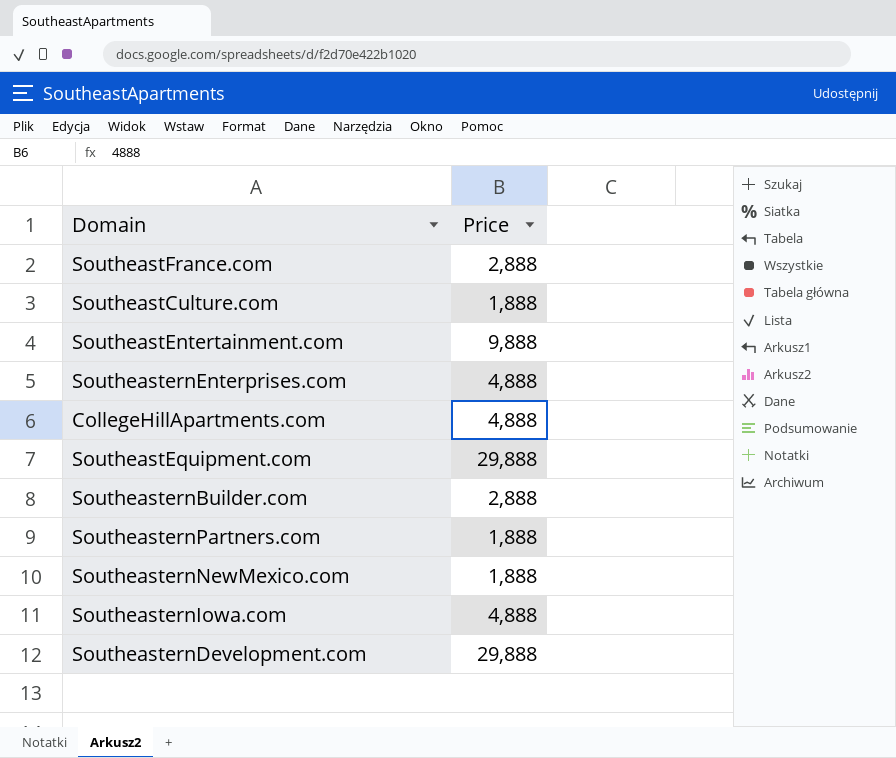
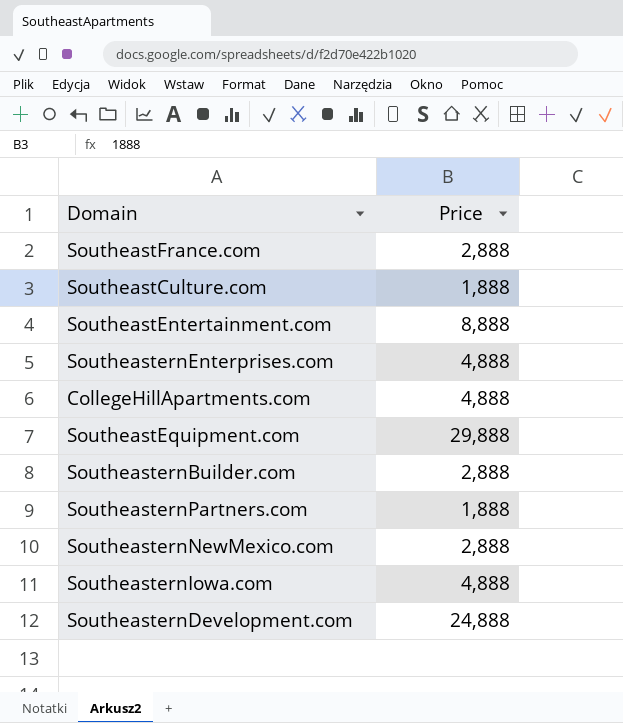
SoutheastEntertainment.com | Price: 9,888 -> 8,888
SoutheasternNewMexico.com | Price: 1,888 -> 2,888
SoutheasternDevelopment.com | Price: 29,888 -> 24,888

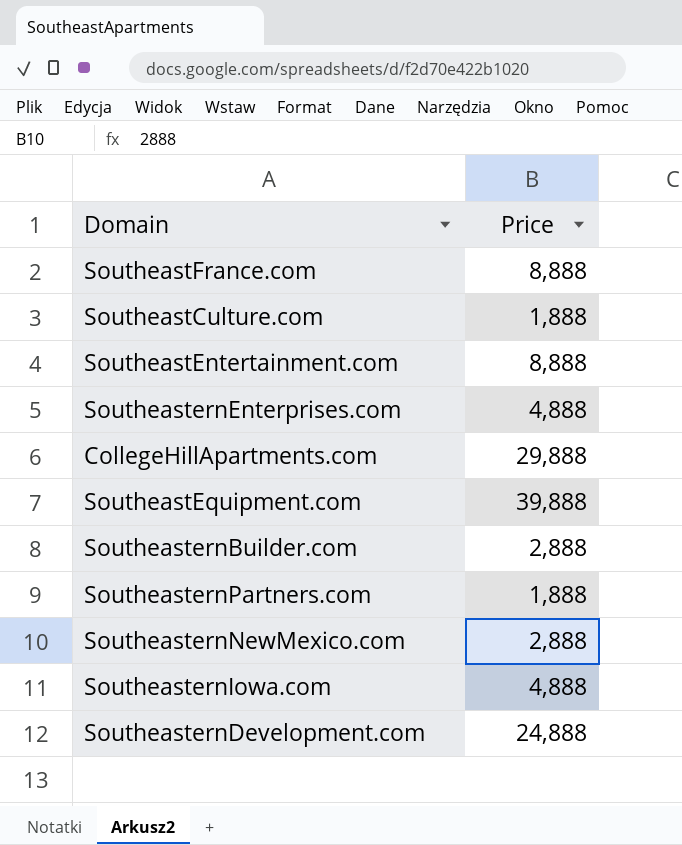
SoutheastFrance.com | Price: 2,888 -> 8,888
CollegeHillApartments.com | Price: 4,888 -> 29,888
SoutheastEquipment.com | Price: 29,888 -> 39,888

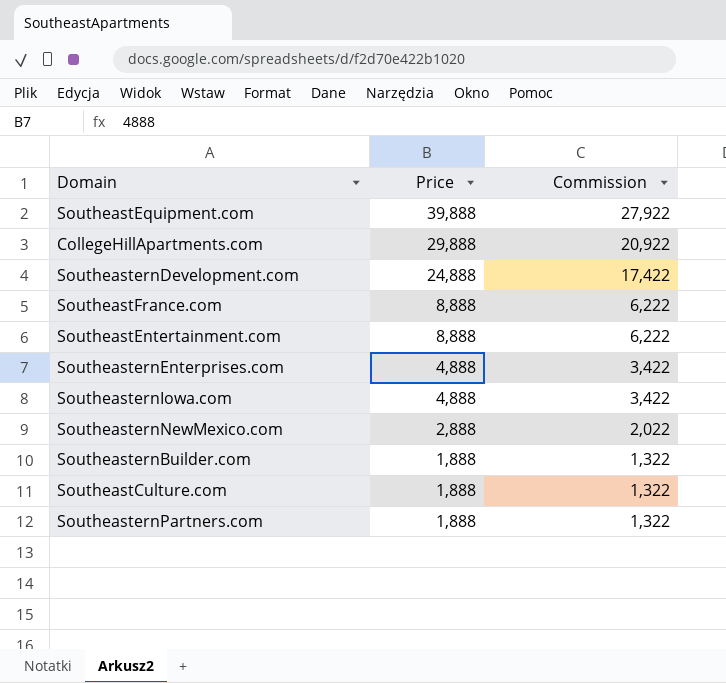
row order: none -> Price descending
column Commission | formula: none -> [Price] * 0.7
SoutheasternBuilder.com | Price: 2,888 -> 1,888

